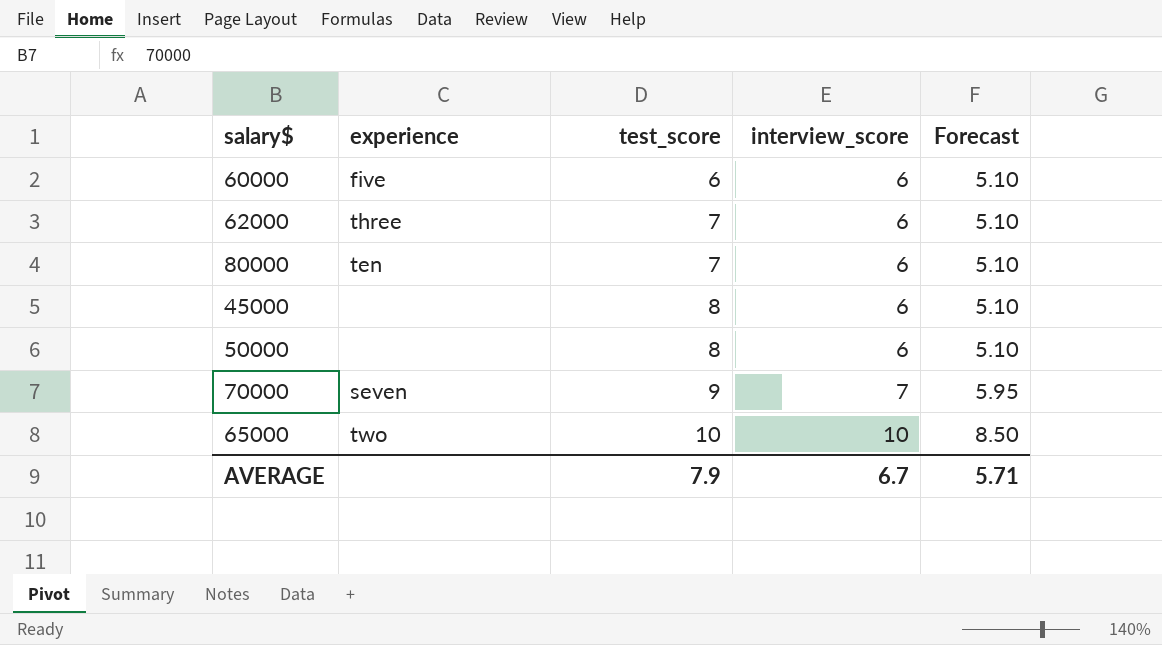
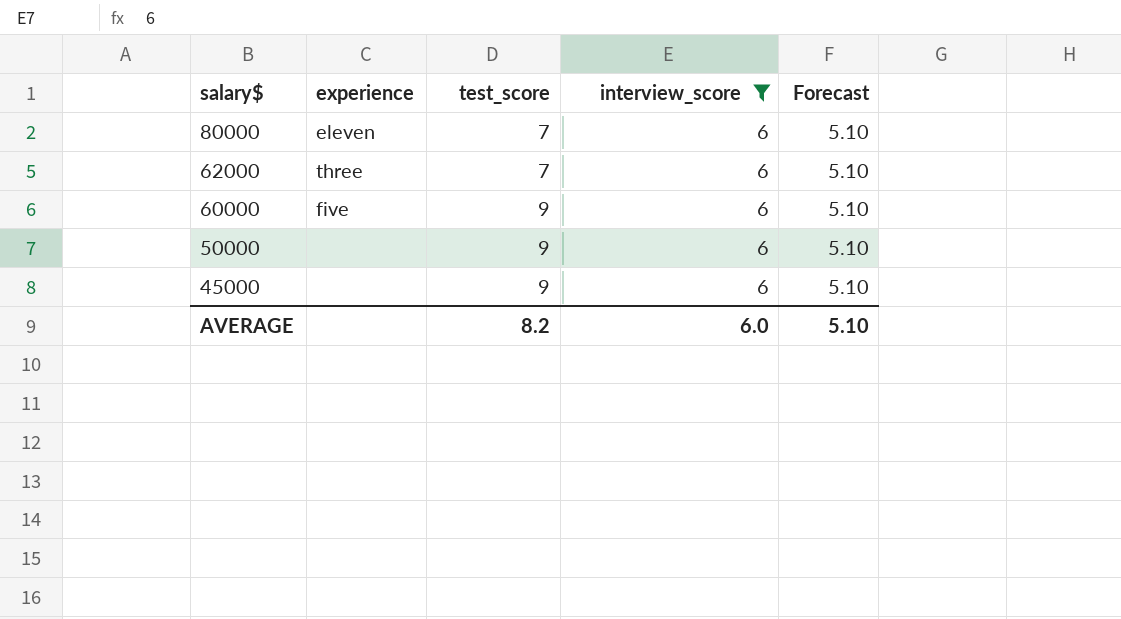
filter: none -> interview_score = 6
row order: test_score ascending -> salary$ descending
80000 | experience: ten -> eleven
60000 | test_score: 6 -> 9
50000 | test_score: 8 -> 9
45000 | test_score: 8 -> 9
AVERAGE | test_score: 7.9 -> 8.2
AVERAGE | interview_score: 6.7 -> 6.0
AVERAGE | Forecast: 5.71 -> 5.10

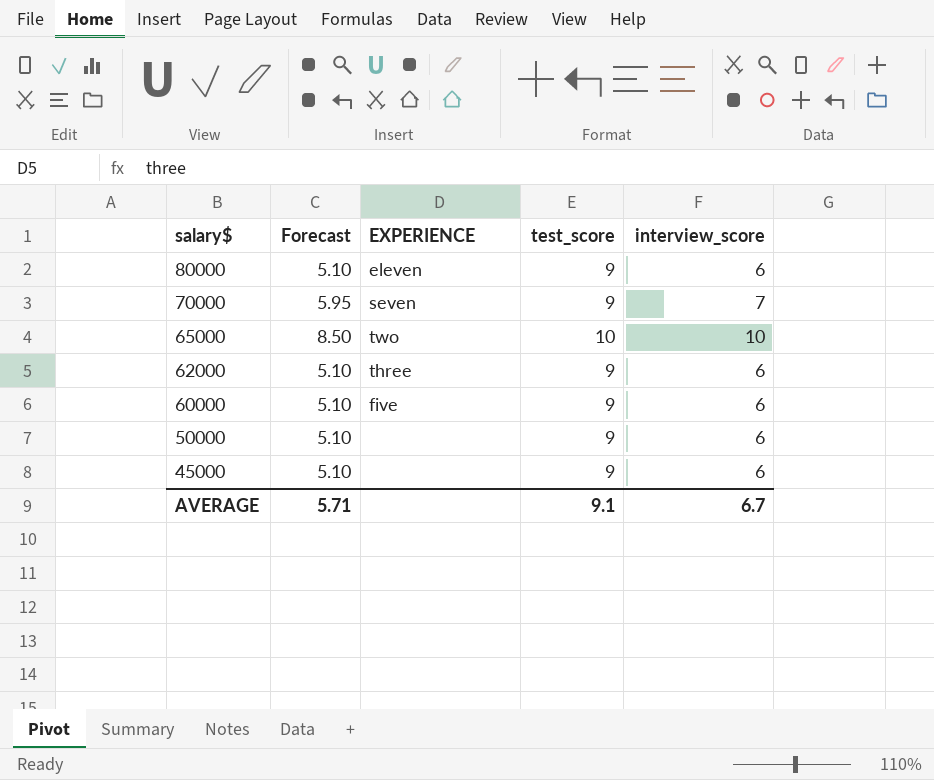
filter: interview_score = 6 -> none
column Forecast | position: 5 -> 2
column name: experience -> EXPERIENCE
80000 | test_score: 7 -> 9
62000 | test_score: 7 -> 9
AVERAGE | Forecast: 5.10 -> 5.71
AVERAGE | test_score: 8.2 -> 9.1
AVERAGE | interview_score: 6.0 -> 6.7

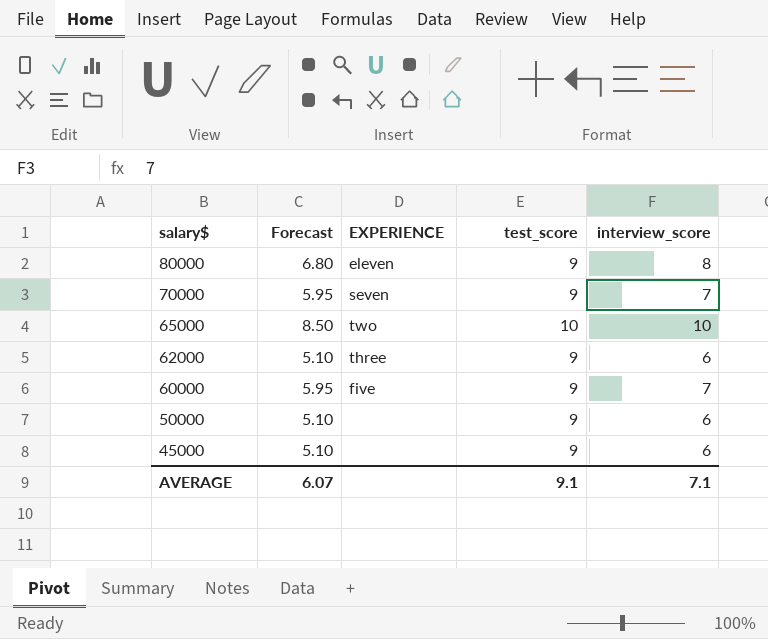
80000 | Forecast: 5.10 -> 6.80
80000 | interview_score: 6 -> 8
60000 | Forecast: 5.10 -> 5.95
60000 | interview_score: 6 -> 7
AVERAGE | Forecast: 5.71 -> 6.07
AVERAGE | interview_score: 6.7 -> 7.1

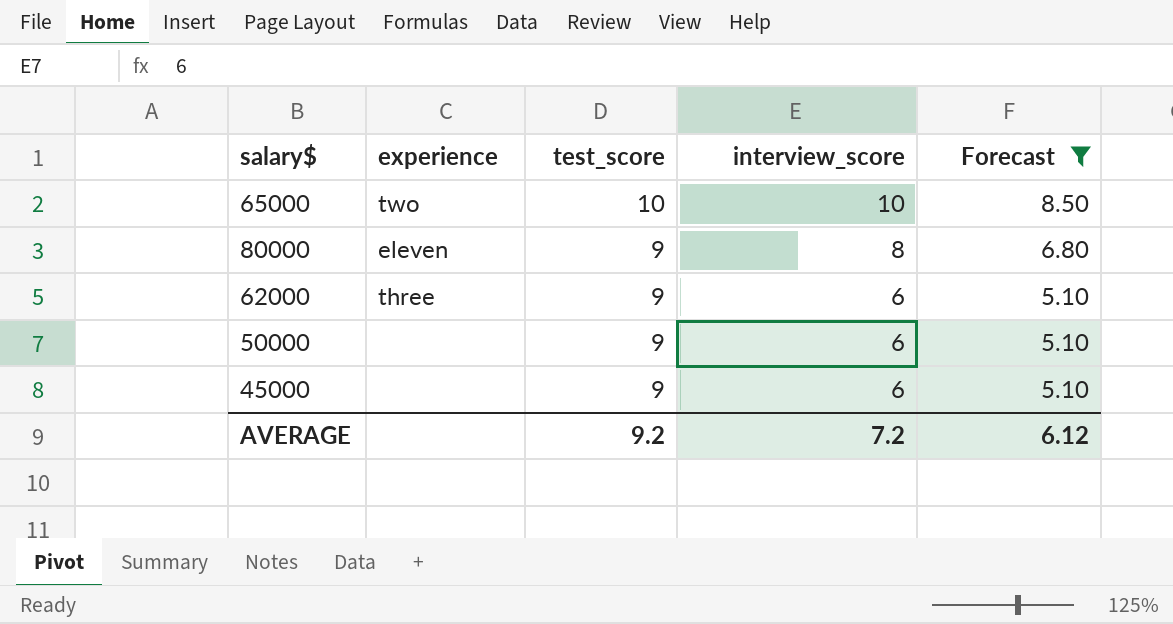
filter: none -> Forecast != 5.95
row order: salary$ descending -> test_score descending
column name: EXPERIENCE -> experience
column Forecast | position: 2 -> 5
AVERAGE | test_score: 9.1 -> 9.2
AVERAGE | interview_score: 7.1 -> 7.2
AVERAGE | Forecast: 6.07 -> 6.12

